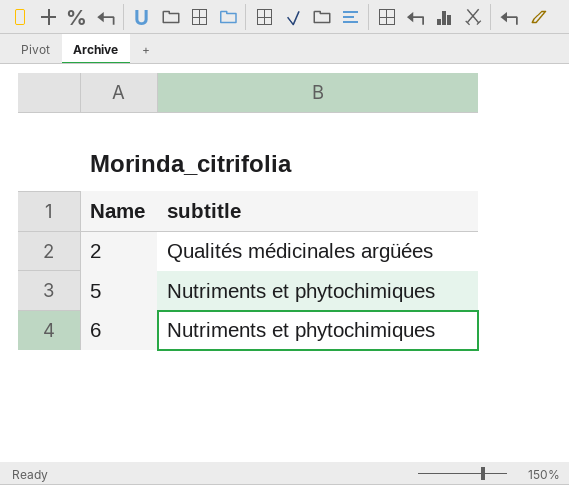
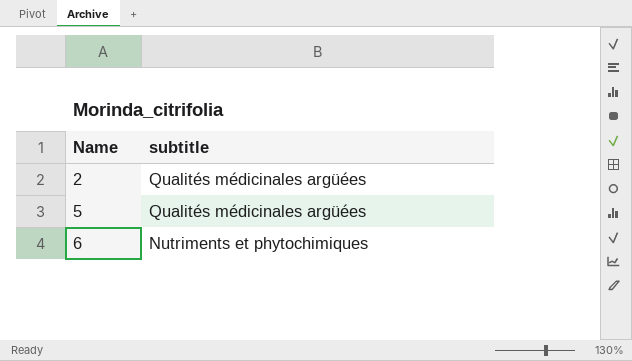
5 | subtitle: Nutriments et phytochimiques -> Qualités médicinales argüées

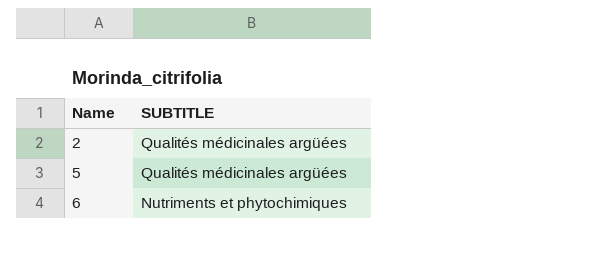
column name: subtitle -> SUBTITLE

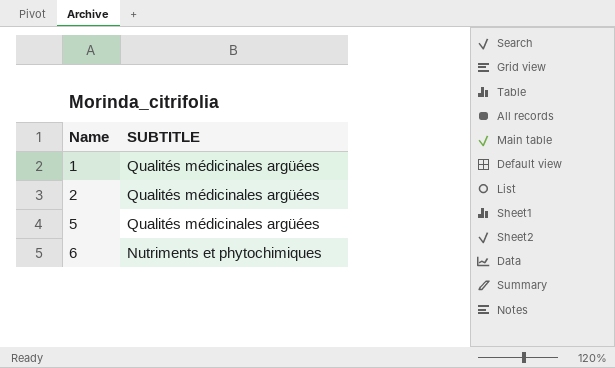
row 1: none -> Qualités médicinales argüées

